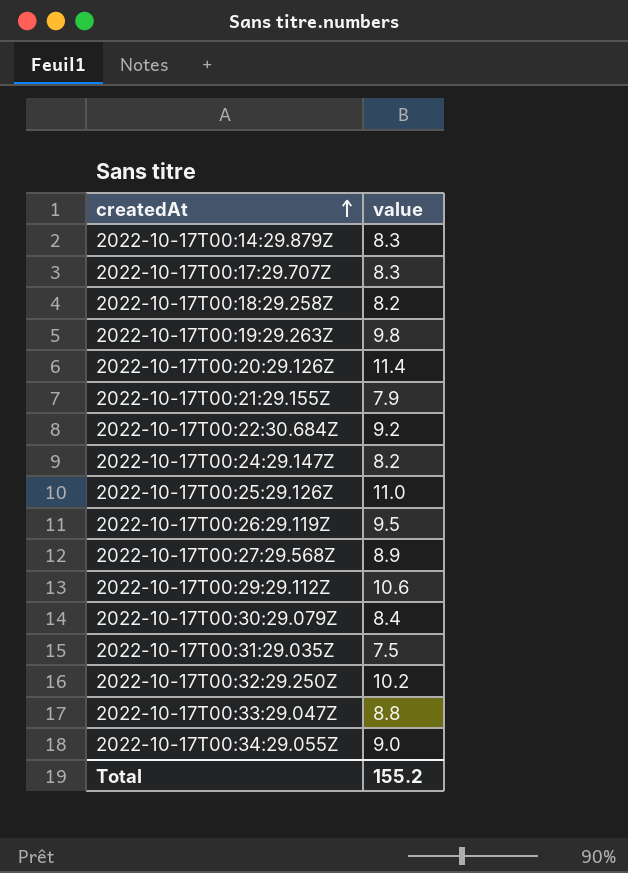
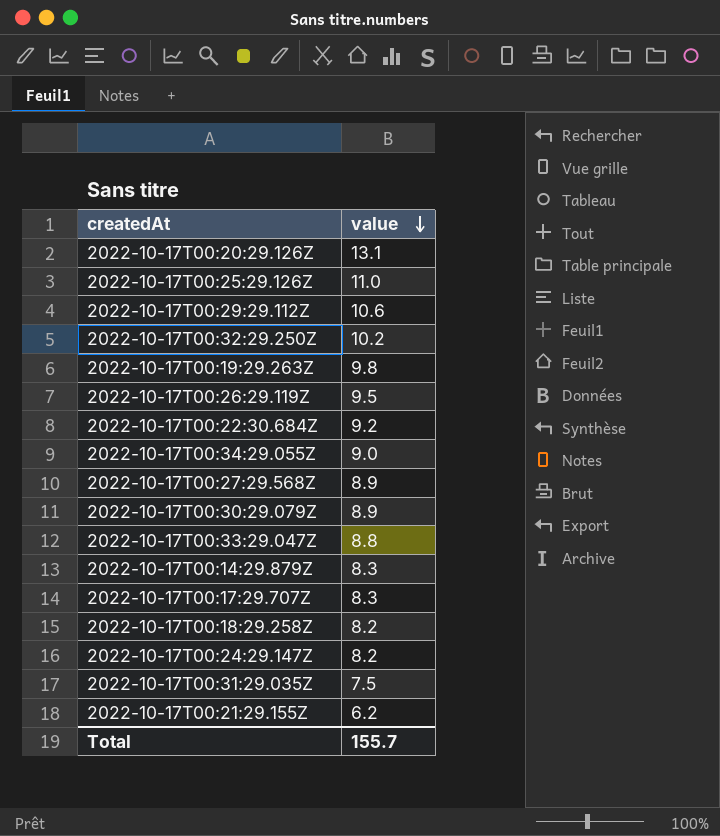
row order: createdAt ascending -> value descending
2022-10-17T00:20:29.126Z | value: 11.4 -> 13.1
2022-10-17T00:30:29.079Z | value: 8.4 -> 8.9
2022-10-17T00:21:29.155Z | value: 7.9 -> 6.2
Total | value: 155.2 -> 155.7

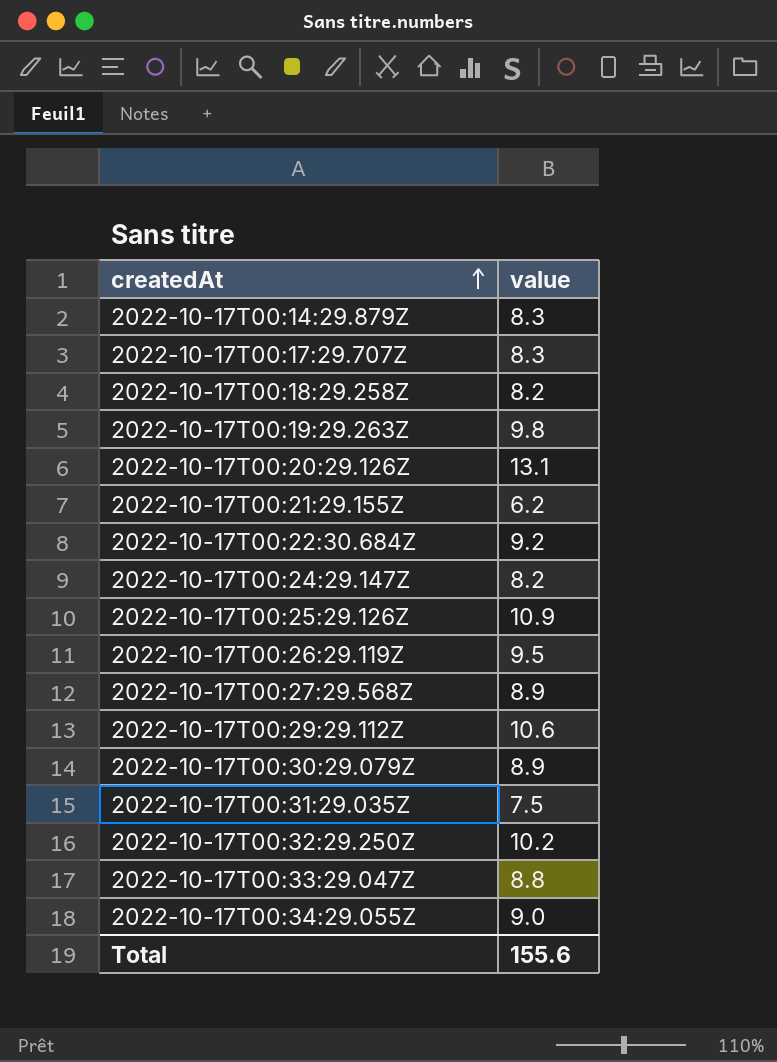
row order: value descending -> createdAt ascending
2022-10-17T00:25:29.126Z | value: 11.0 -> 10.9
Total | value: 155.7 -> 155.6

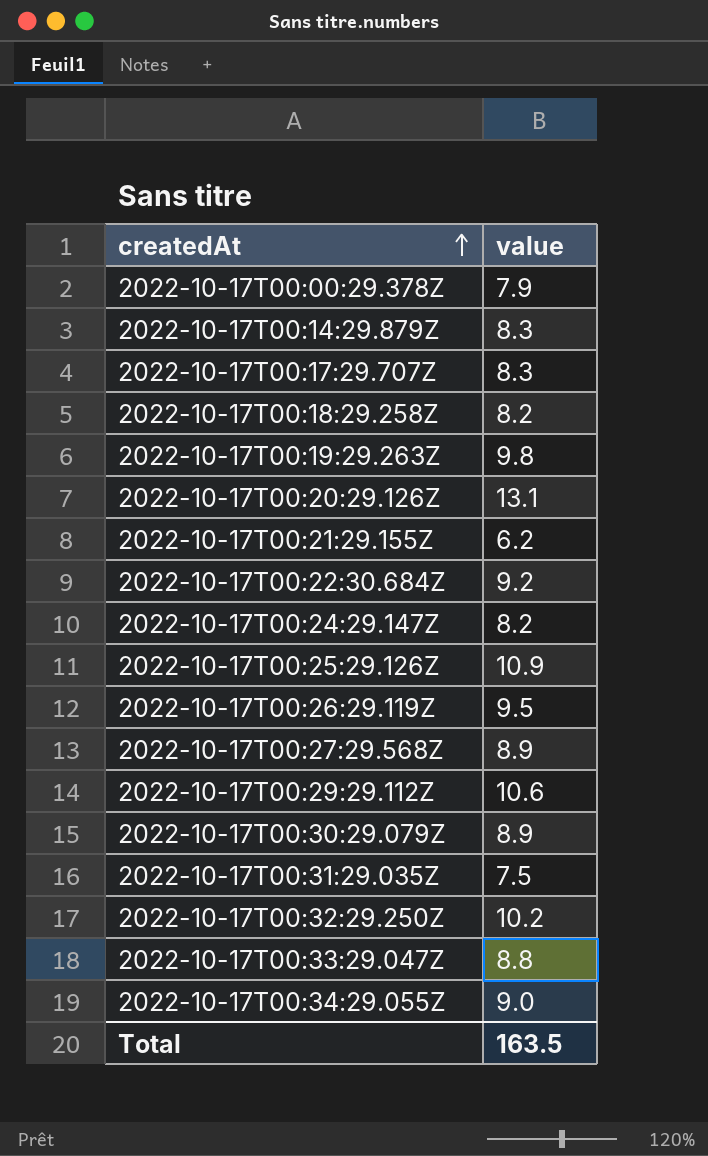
row 2022-10-17T00:00:29.378Z: none -> 7.9
Total | value: 155.6 -> 163.5

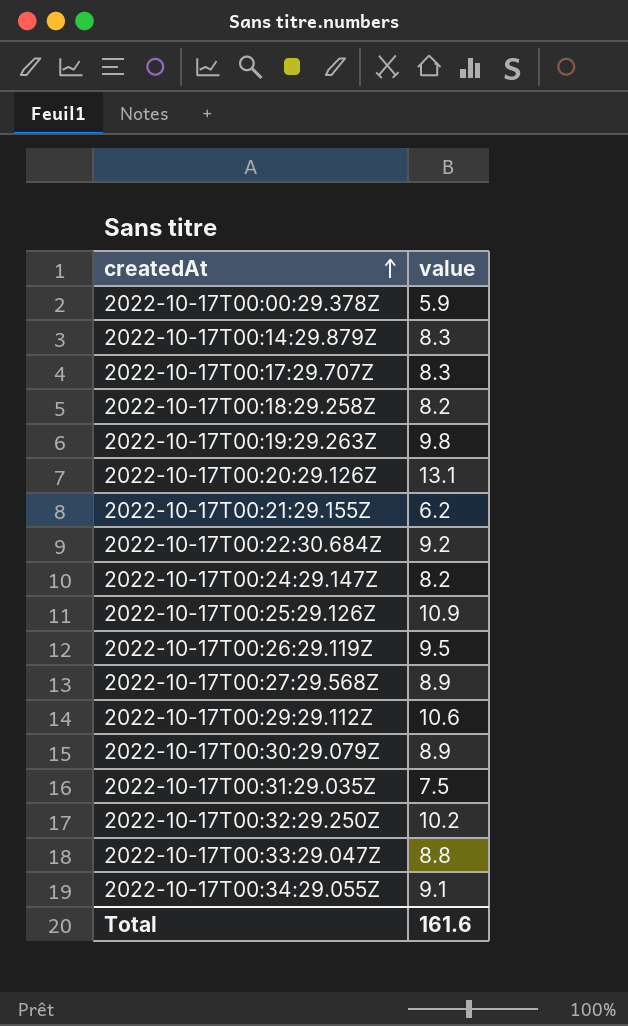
2022-10-17T00:00:29.378Z | value: 7.9 -> 5.9
2022-10-17T00:34:29.055Z | value: 9.0 -> 9.1
Total | value: 163.5 -> 161.6

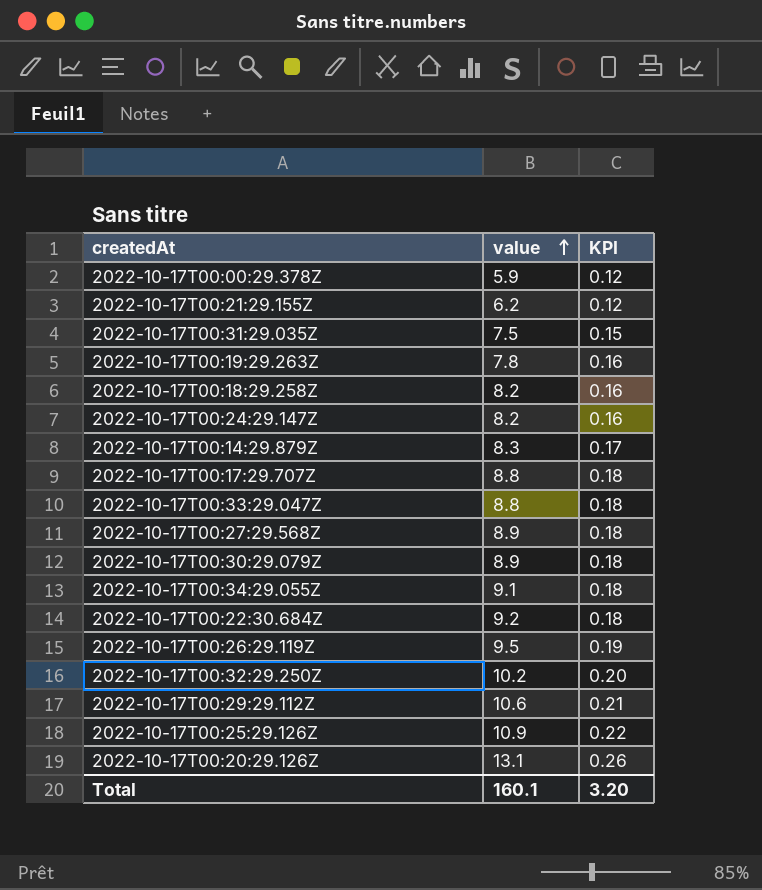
row order: createdAt ascending -> value ascending
column KPI | formula: none -> [value] * 0.02
2022-10-17T00:19:29.263Z | value: 9.8 -> 7.8
2022-10-17T00:17:29.707Z | value: 8.3 -> 8.8
Total | value: 161.6 -> 160.1

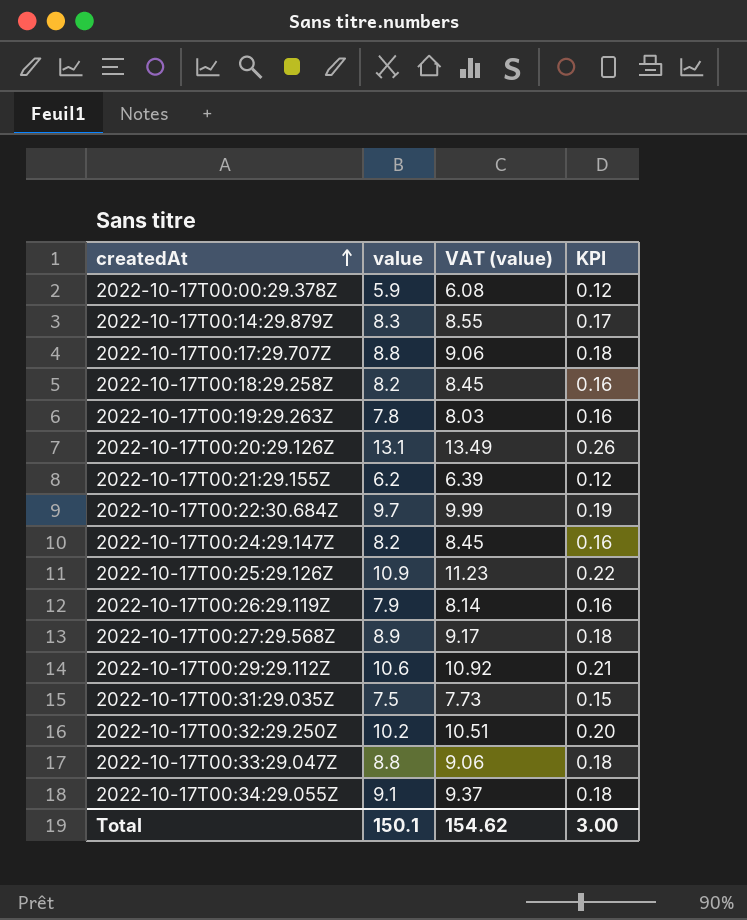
row order: value ascending -> createdAt ascending
column VAT (value) | formula: none -> [value] * 1.03
row 2022-10-17T00:30:29.079Z: 8.9 | 0.18 -> none
2022-10-17T00:22:30.684Z | value: 9.2 -> 9.7
2022-10-17T00:22:30.684Z | KPI: 0.18 -> 0.19
2022-10-17T00:26:29.119Z | value: 9.5 -> 7.9
2022-10-17T00:26:29.119Z | KPI: 0.19 -> 0.16
Total | value: 160.1 -> 150.1
Total | KPI: 3.20 -> 3.00

